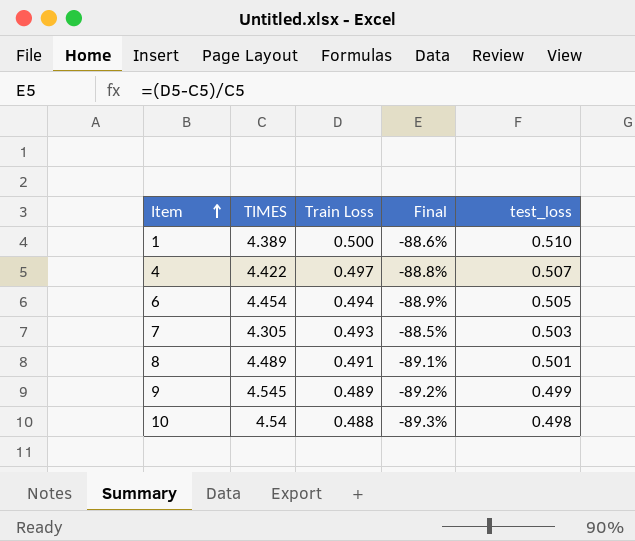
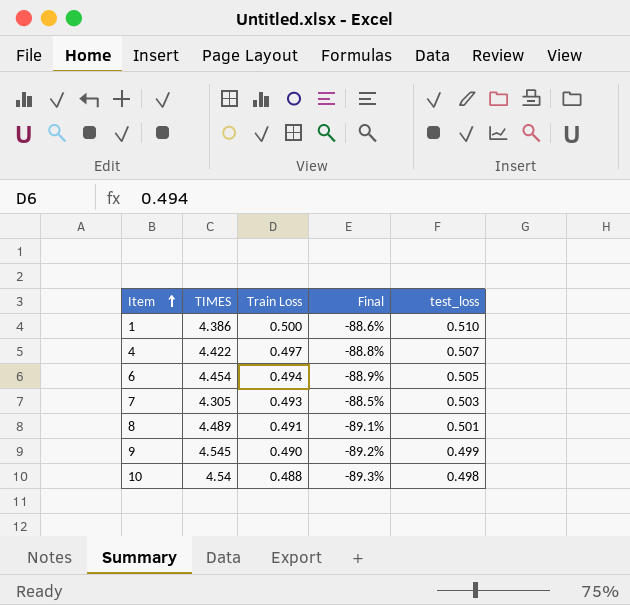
1 | TIMES: 4.389 -> 4.386
9 | Train Loss: 0.489 -> 0.490

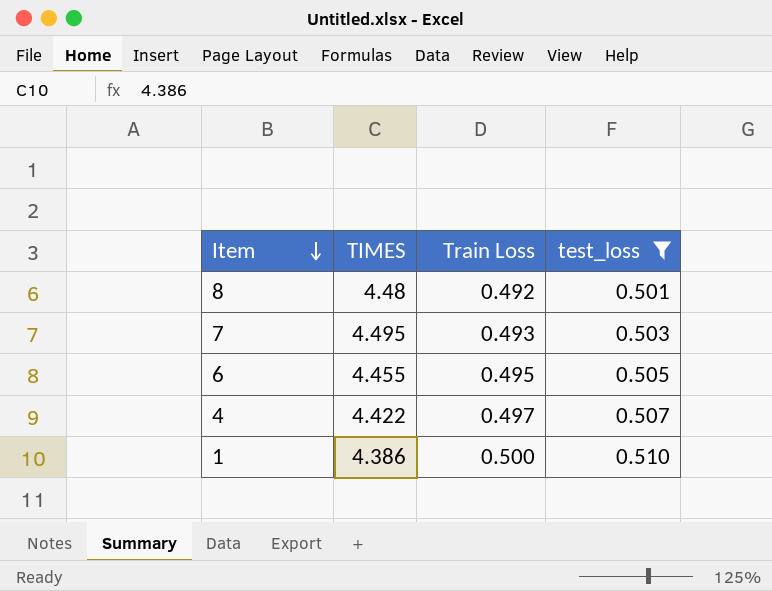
filter: none -> test_loss >= 0.501
row order: Item ascending -> Item descending
column Final | formula: ([Train Loss] - [TIMES]) / [TIMES] -> none
8 | TIMES: 4.489 -> 4.48
8 | Train Loss: 0.491 -> 0.492
7 | TIMES: 4.305 -> 4.495
6 | TIMES: 4.454 -> 4.455
6 | Train Loss: 0.494 -> 0.495

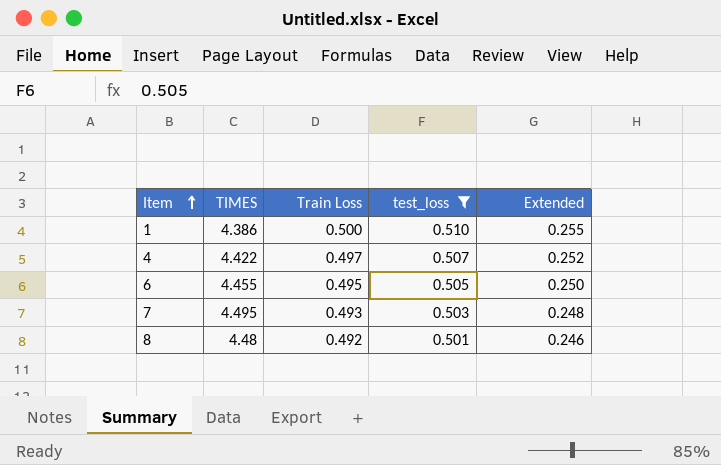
row order: Item descending -> Item ascending
column Extended | formula: none -> [Train Loss] * [test_loss]

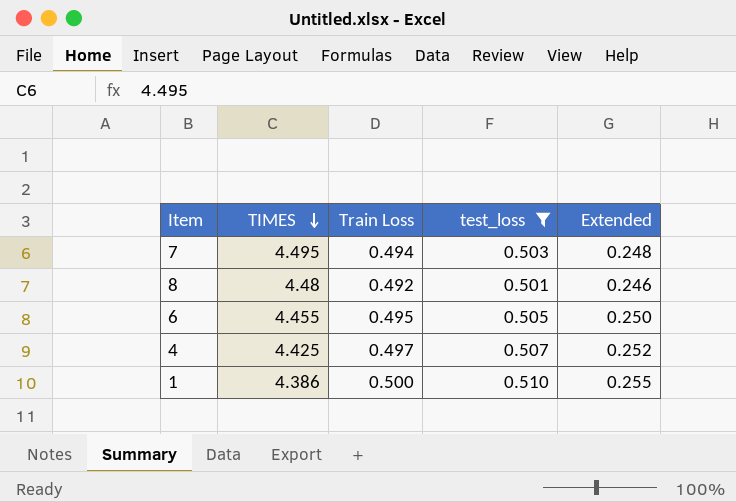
row order: Item ascending -> TIMES descending
7 | Train Loss: 0.493 -> 0.494
4 | TIMES: 4.422 -> 4.425

